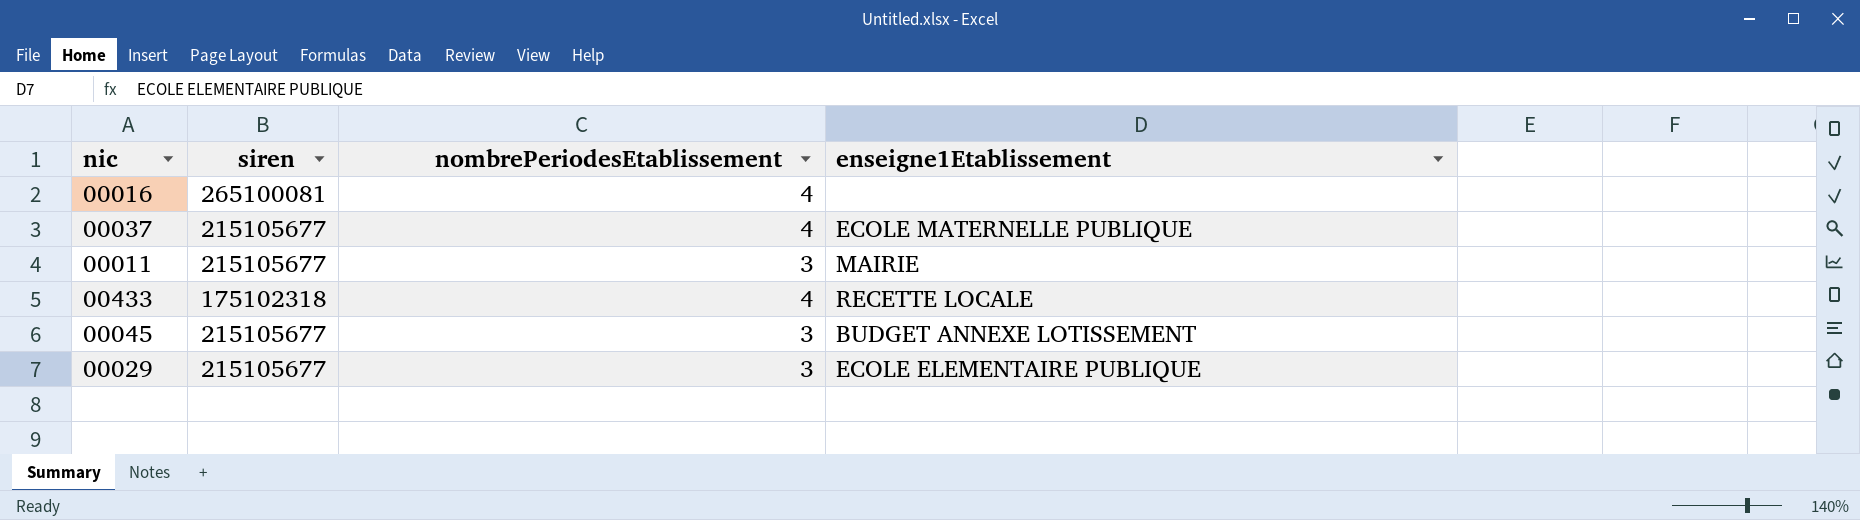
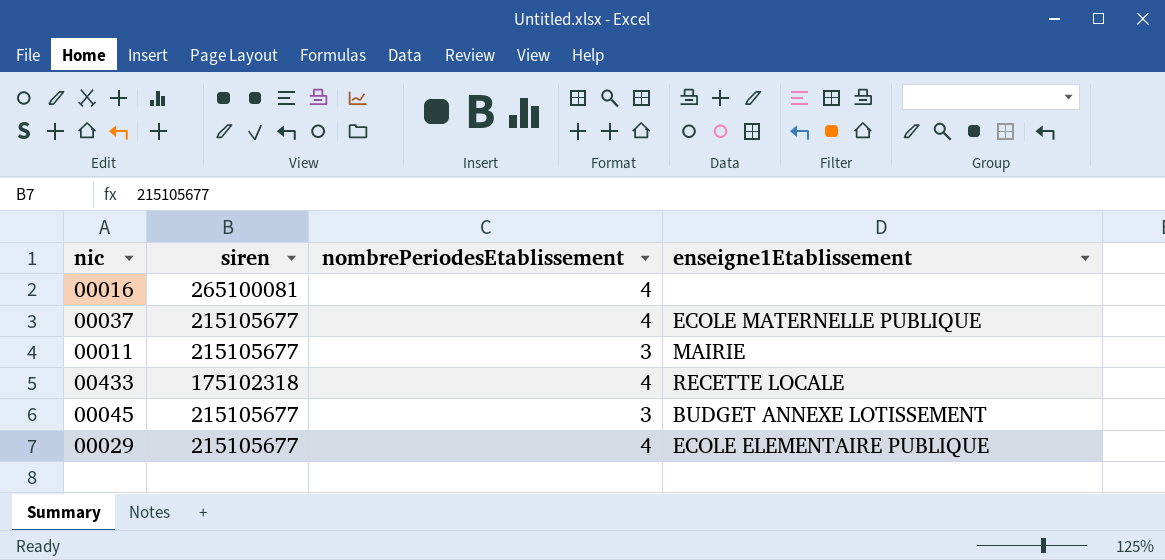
00029 | nombrePeriodesEtablissement: 3 -> 4

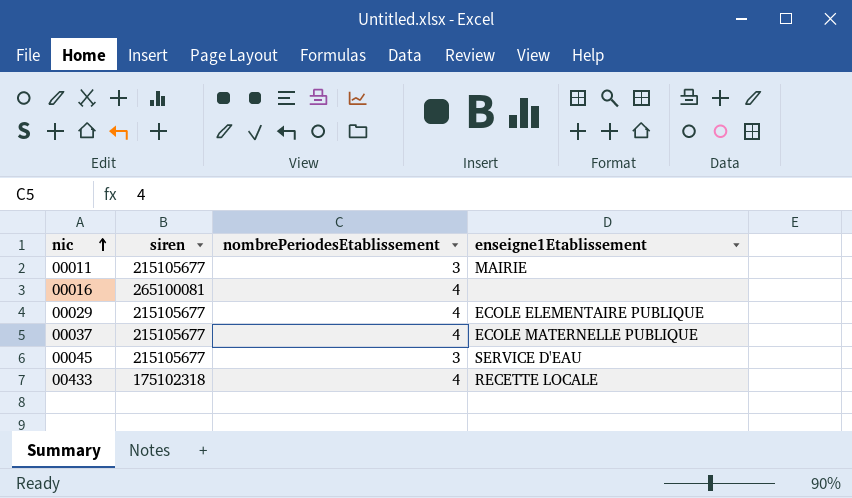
row order: none -> nic ascending
00045 | enseigne1Etablissement: BUDGET ANNEXE LOTISSEMENT -> SERVICE D'EAU

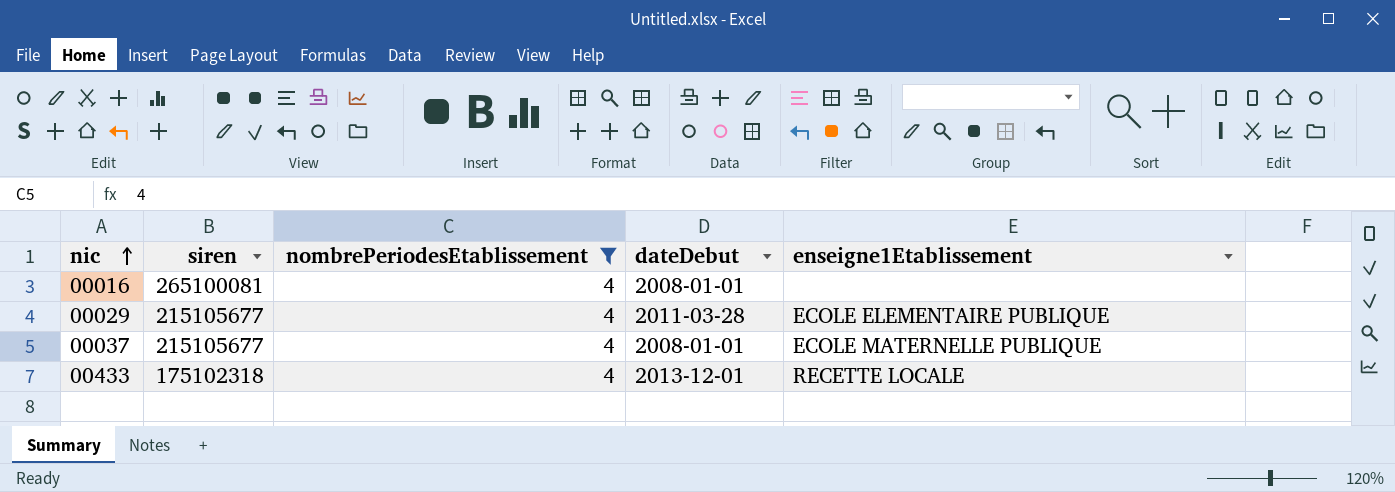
filter: none -> nombrePeriodesEtablissement = 4
column dateDebut | position: none -> 4

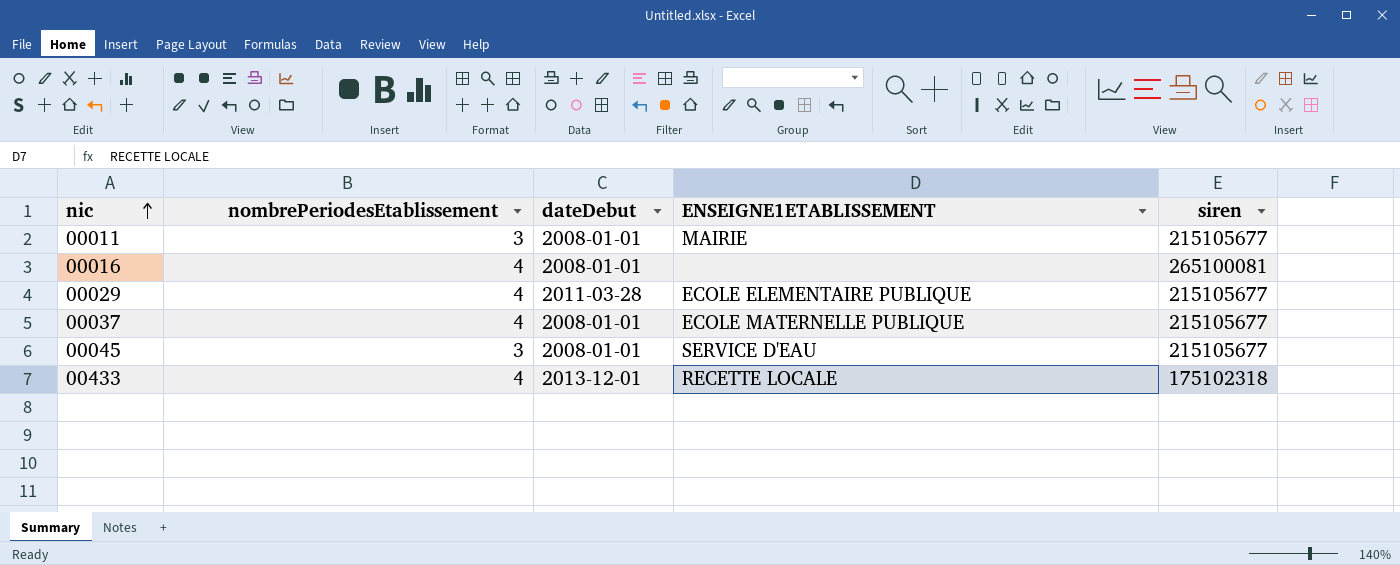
filter: nombrePeriodesEtablissement = 4 -> none
column name: enseigne1Etablissement -> ENSEIGNE1ETABLISSEMENT
column siren | position: 2 -> 5

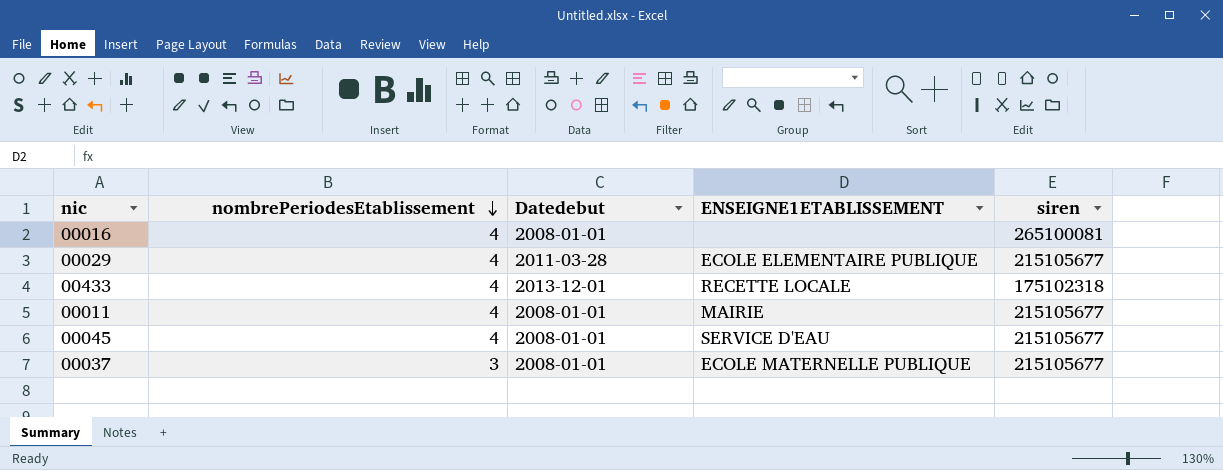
row order: nic ascending -> nombrePeriodesEtablissement descending
column name: dateDebut -> Datedebut
00011 | nombrePeriodesEtablissement: 3 -> 4
00045 | nombrePeriodesEtablissement: 3 -> 4
00037 | nombrePeriodesEtablissement: 4 -> 3

